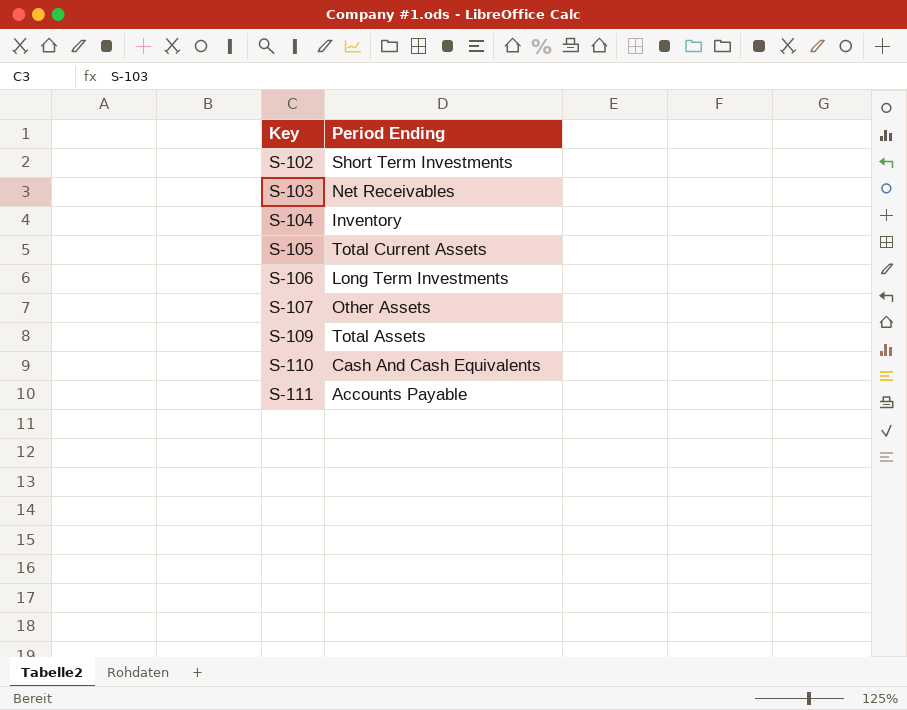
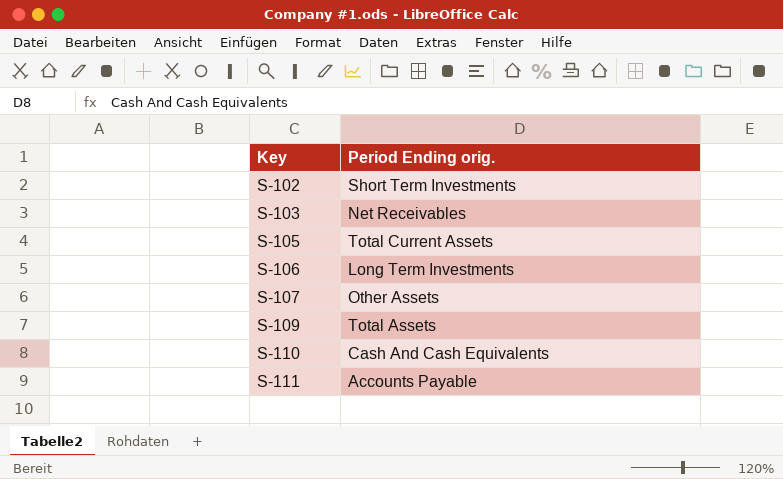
column name: Period Ending -> Period Ending orig.
row S-104: Inventory -> none

